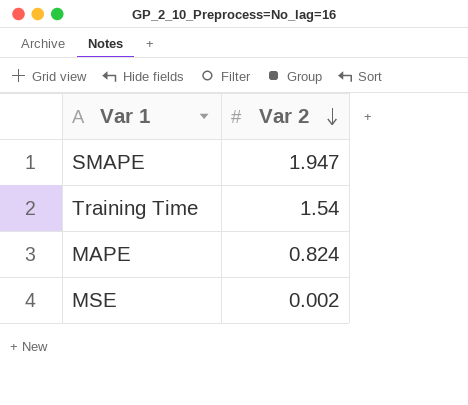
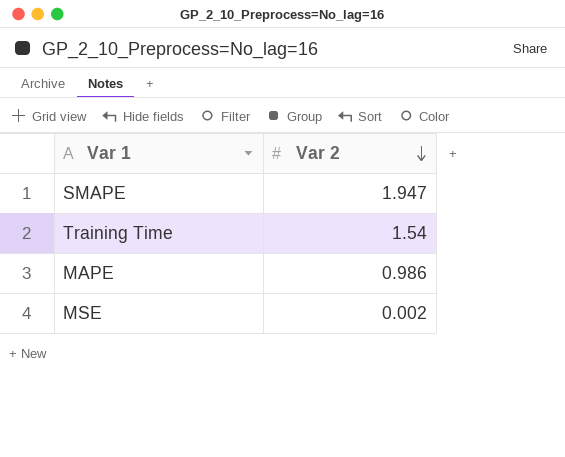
MAPE | Var 2: 0.824 -> 0.986

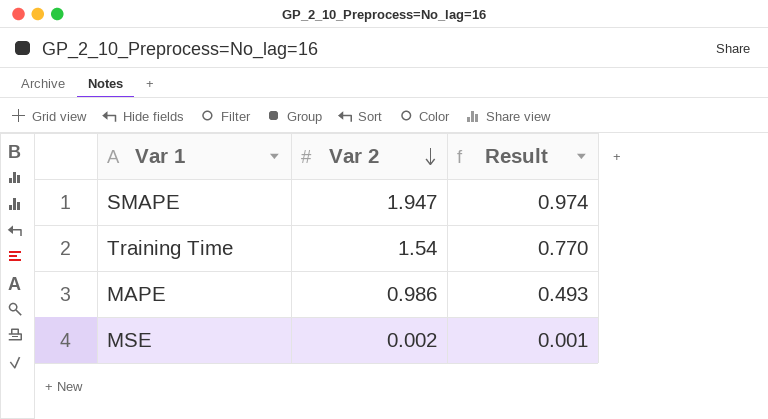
column Result | formula: none -> [Var 2] * 0.5

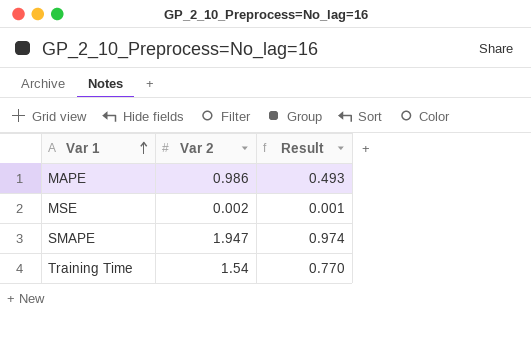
row order: Var 2 descending -> Var 1 ascending

